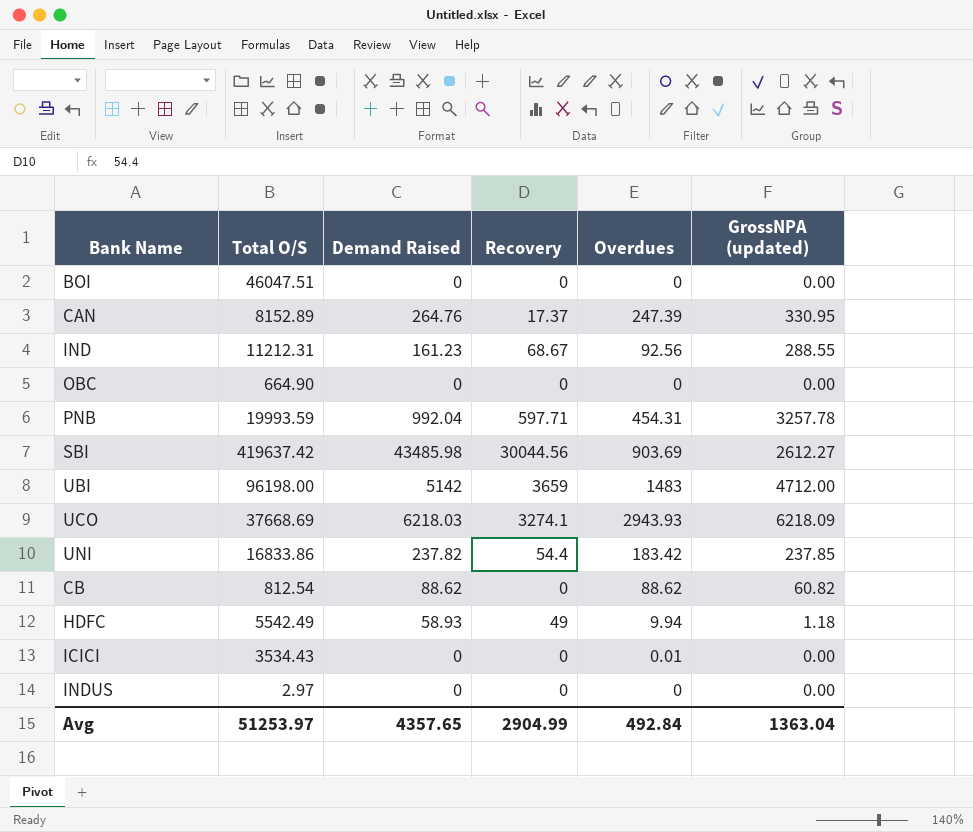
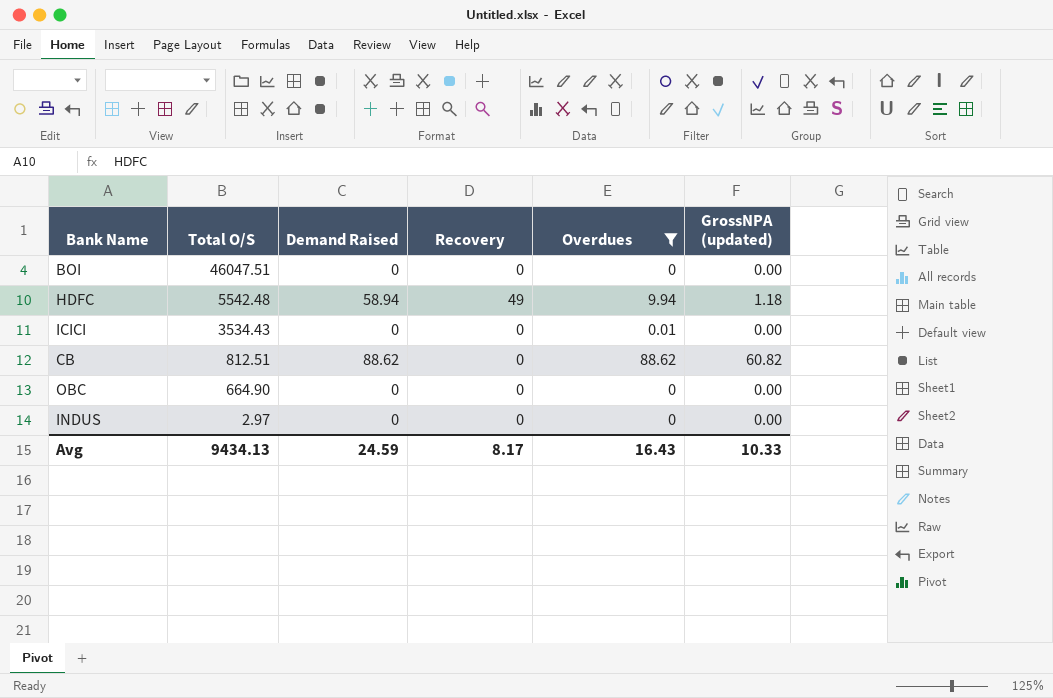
filter: none -> Overdues <= 88.62
row order: none -> Total O/S descending
HDFC | Total O/S: 5542.49 -> 5542.48
HDFC | Demand Raised: 58.93 -> 58.94
CB | Total O/S: 812.54 -> 812.51
Avg | Total O/S: 51253.97 -> 9434.13
Avg | Demand Raised: 4357.65 -> 24.59
Avg | Recovery: 2904.99 -> 8.17
Avg | Overdues: 492.84 -> 16.43
Avg | GrossNPA (updated): 1363.04 -> 10.33

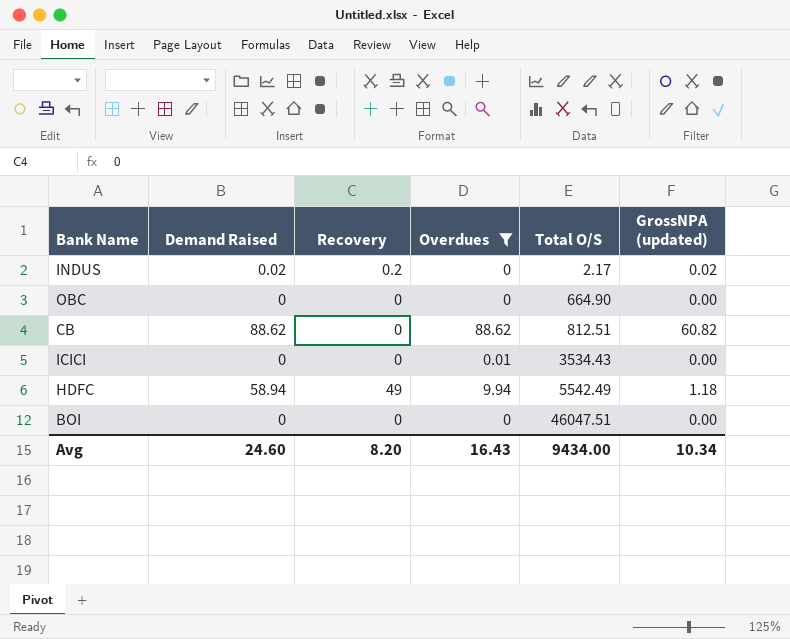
row order: Total O/S descending -> Total O/S ascending
column Total O/S | position: 2 -> 5
INDUS | Demand Raised: 0 -> 0.02
INDUS | Recovery: 0 -> 0.2
INDUS | Total O/S: 2.97 -> 2.17
INDUS | GrossNPA (updated): 0.00 -> 0.02
HDFC | Total O/S: 5542.48 -> 5542.49
Avg | Demand Raised: 24.59 -> 24.60
Avg | Recovery: 8.17 -> 8.20
Avg | Total O/S: 9434.13 -> 9434.00
Avg | GrossNPA (updated): 10.33 -> 10.34

